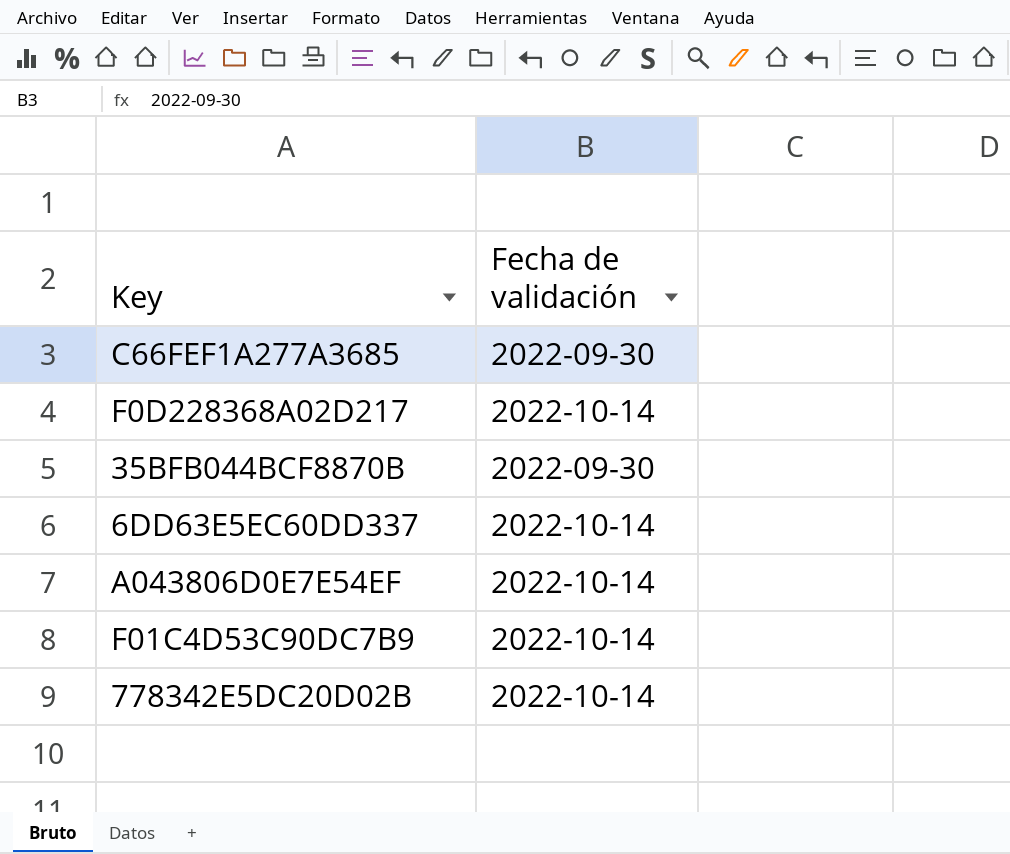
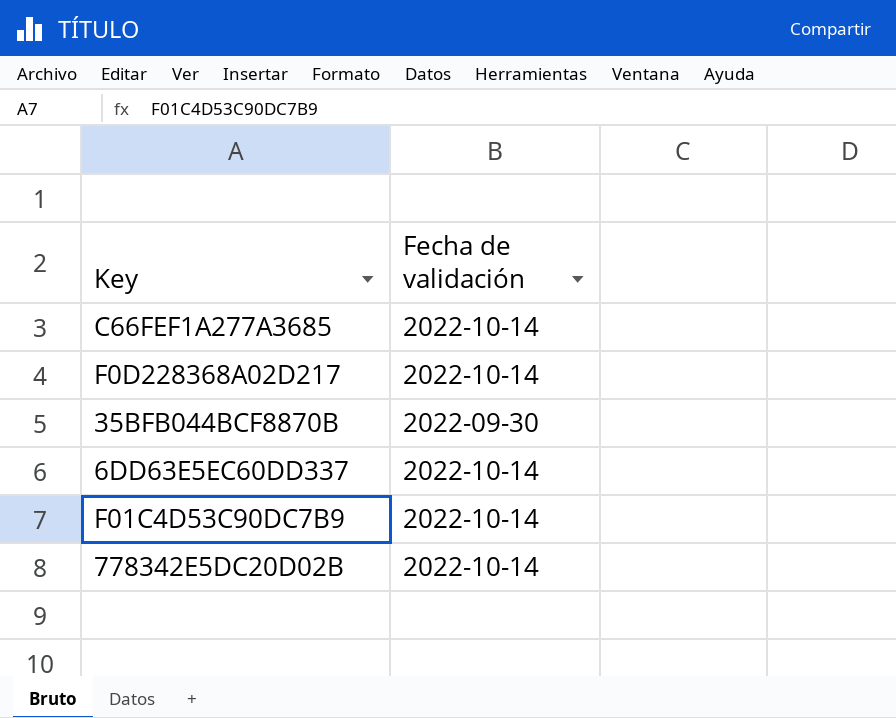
row A043806D0E7E54EF: 2022-10-14 -> none
C66FEF1A277A3685 | Fecha de validación: 2022-09-30 -> 2022-10-14

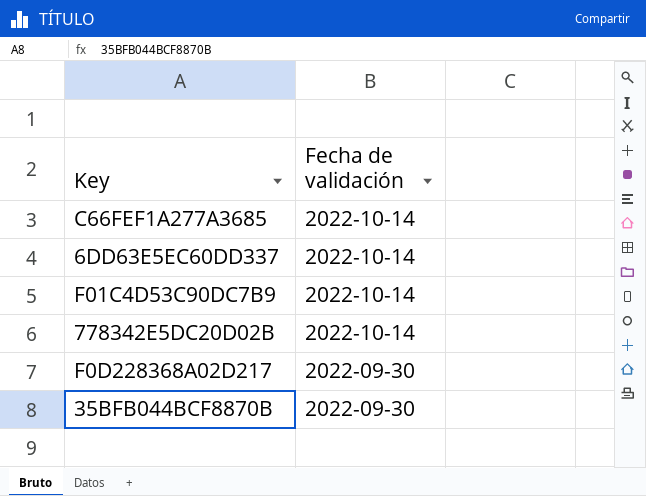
row order: none -> Fecha de validación descending
F0D228368A02D217 | Fecha de validación: 2022-10-14 -> 2022-09-30

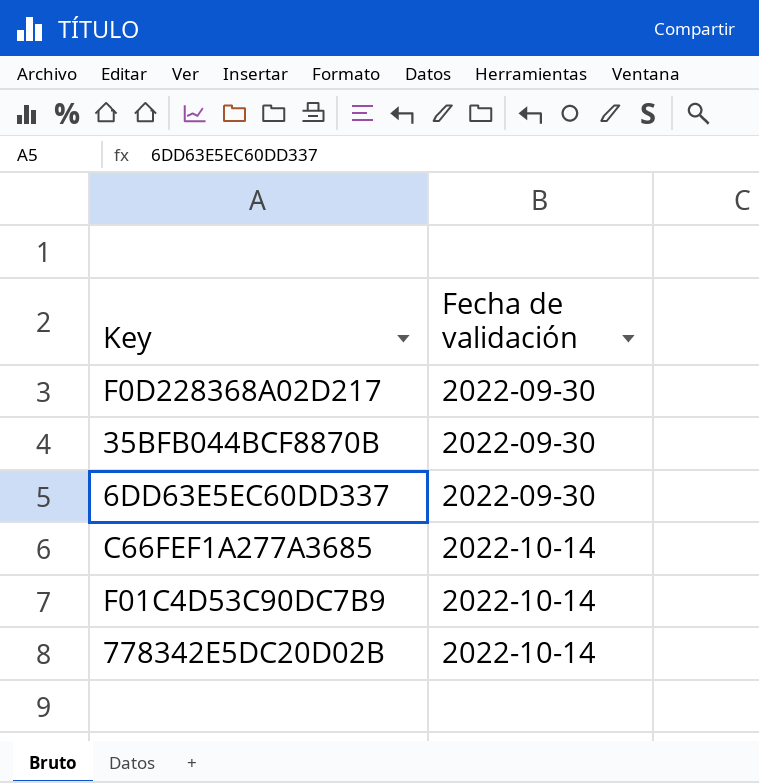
row order: Fecha de validación descending -> Fecha de validación ascending
6DD63E5EC60DD337 | Fecha de validación: 2022-10-14 -> 2022-09-30

